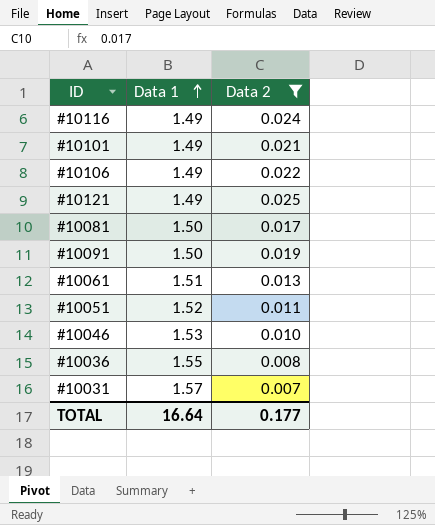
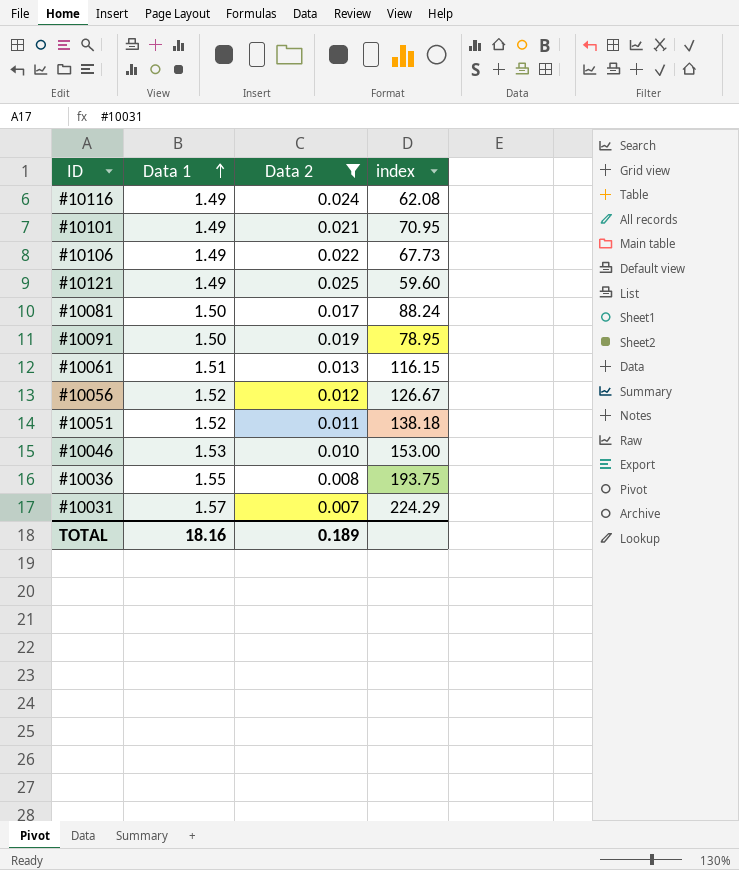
column index | formula: none -> [Data 1] / [Data 2]
row #10056: none -> 1.52 | 0.012 | 126.67
TOTAL | Data 1: 16.64 -> 18.16
TOTAL | Data 2: 0.177 -> 0.189

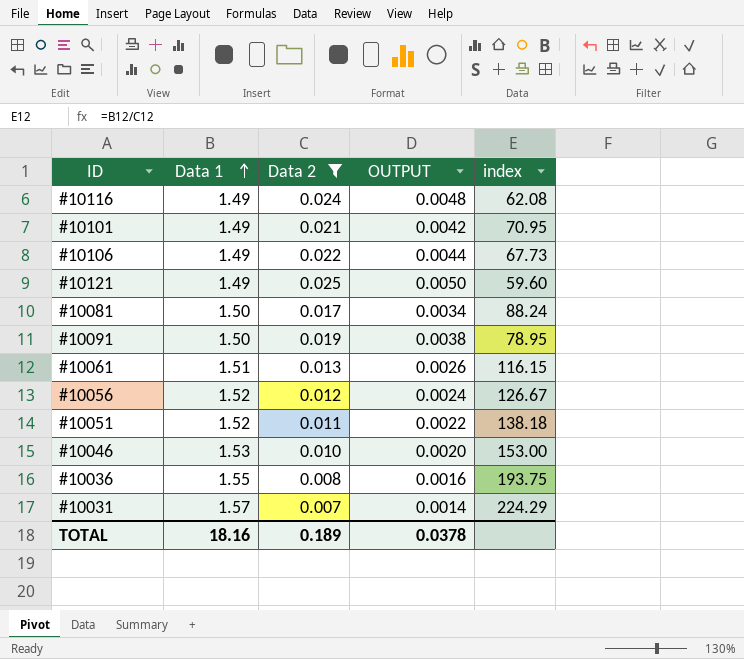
column OUTPUT | formula: none -> [Data 2] * 0.2

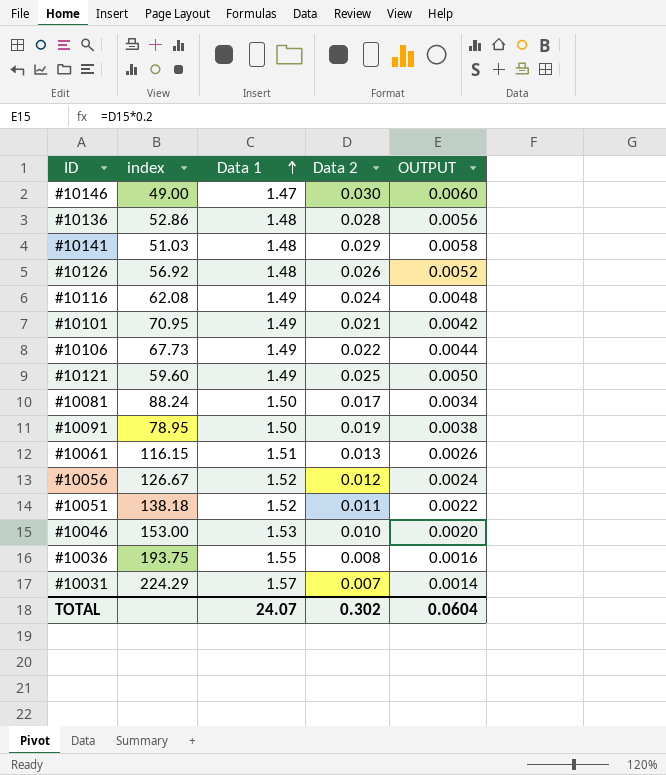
filter: Data 2 <= 0.025 -> none
column index | position: 5 -> 2
TOTAL | Data 1: 18.16 -> 24.07
TOTAL | Data 2: 0.189 -> 0.302
TOTAL | OUTPUT: 0.0378 -> 0.0604

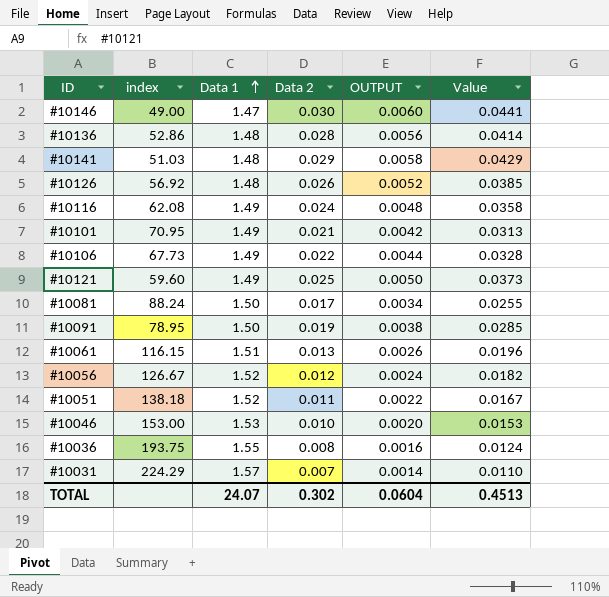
column Value | formula: none -> [Data 1] * [Data 2]

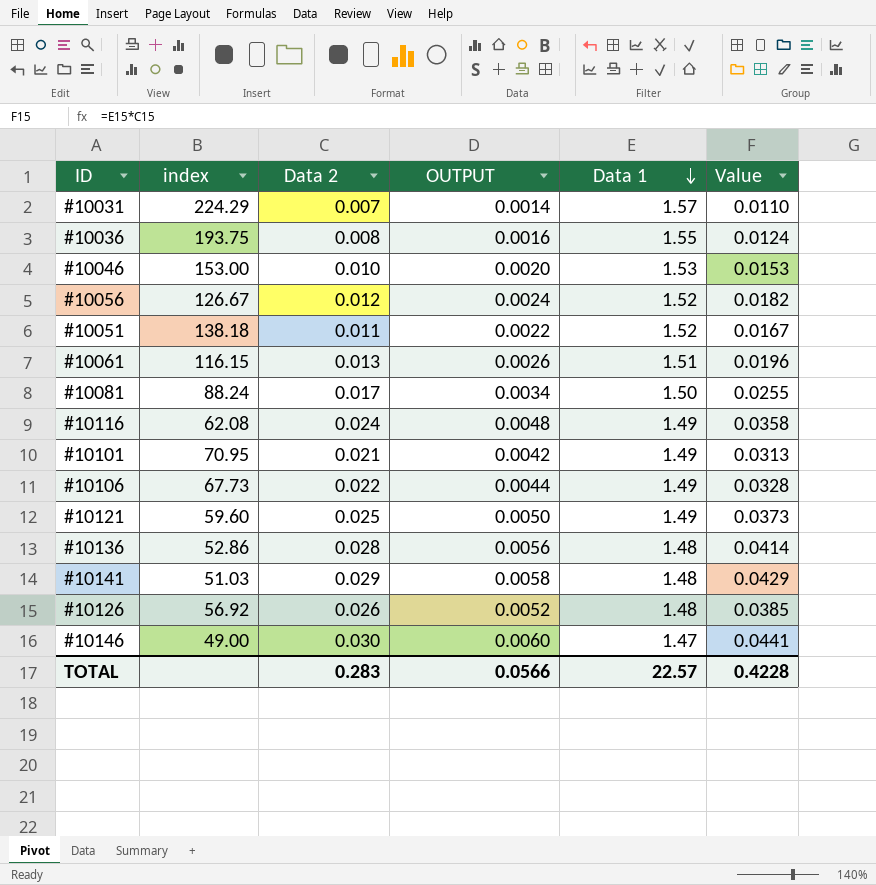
row order: Data 1 ascending -> Data 1 descending
column Data 1 | position: 3 -> 5
row #10091: 78.95 | 1.50 | 0.019 | 0.0038 | 0.0285 -> none
TOTAL | Data 2: 0.302 -> 0.283
TOTAL | OUTPUT: 0.0604 -> 0.0566
TOTAL | Data 1: 24.07 -> 22.57
TOTAL | Value: 0.4513 -> 0.4228

